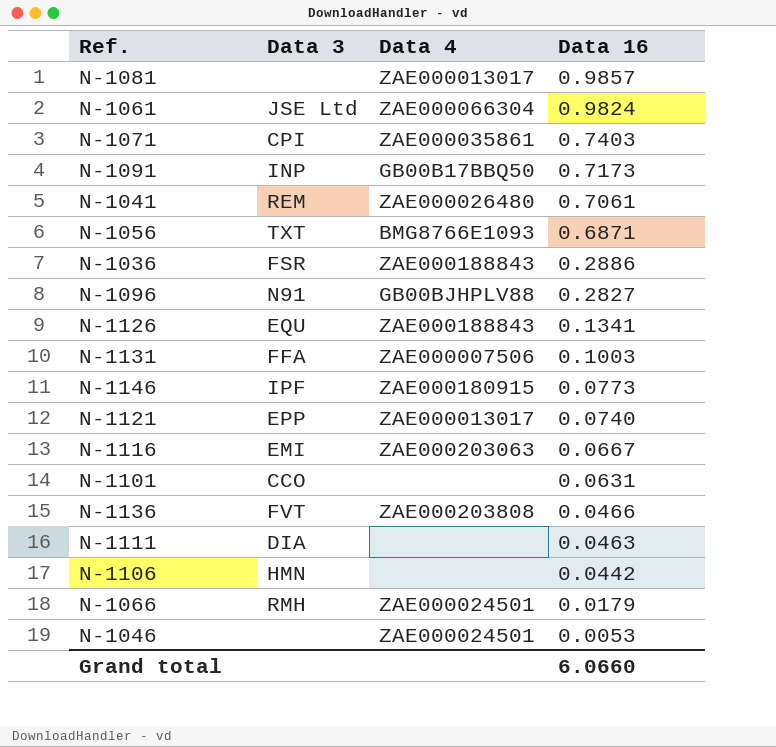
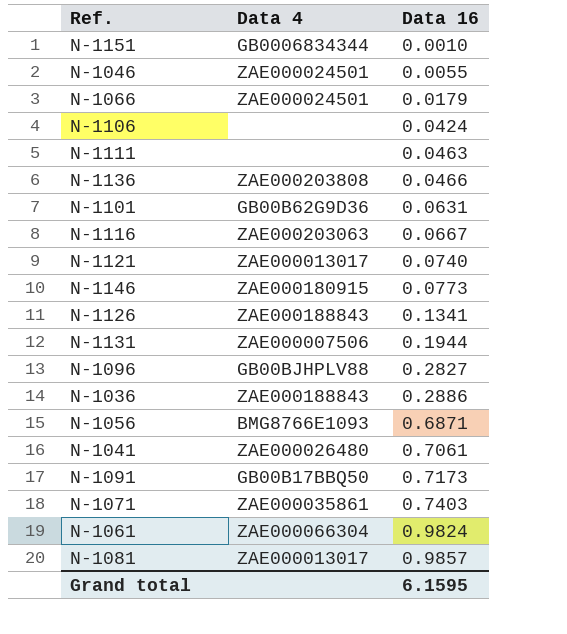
row order: Data 16 descending -> Data 16 ascending
column Data 3 | position: 2 -> none
row N-1151: none -> GB0006834344 | 0.0010
N-1046 | Data 16: 0.0053 -> 0.0055
N-1106 | Data 16: 0.0442 -> 0.0424
N-1101 | Data 4: none -> GB00B62G9D36
N-1131 | Data 16: 0.1003 -> 0.1944
Grand total | Data 16: 6.0660 -> 6.1595

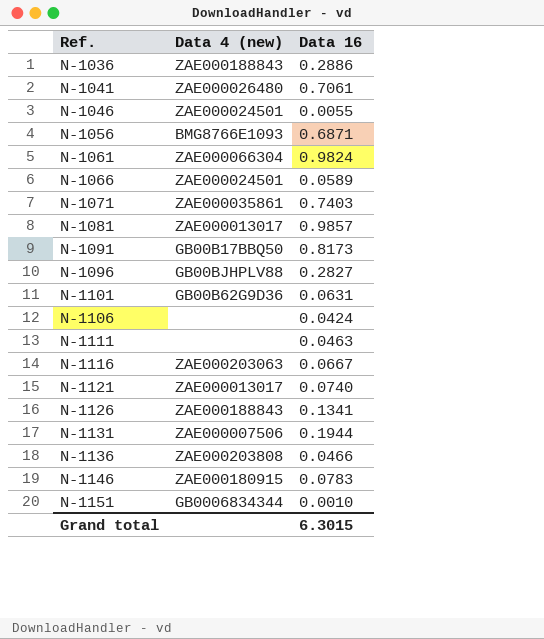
row order: Data 16 ascending -> Ref. ascending
column name: Data 4 -> Data 4 (new)
N-1066 | Data 16: 0.0179 -> 0.0589
N-1091 | Data 16: 0.7173 -> 0.8173
N-1146 | Data 16: 0.0773 -> 0.0783
Grand total | Data 16: 6.1595 -> 6.3015

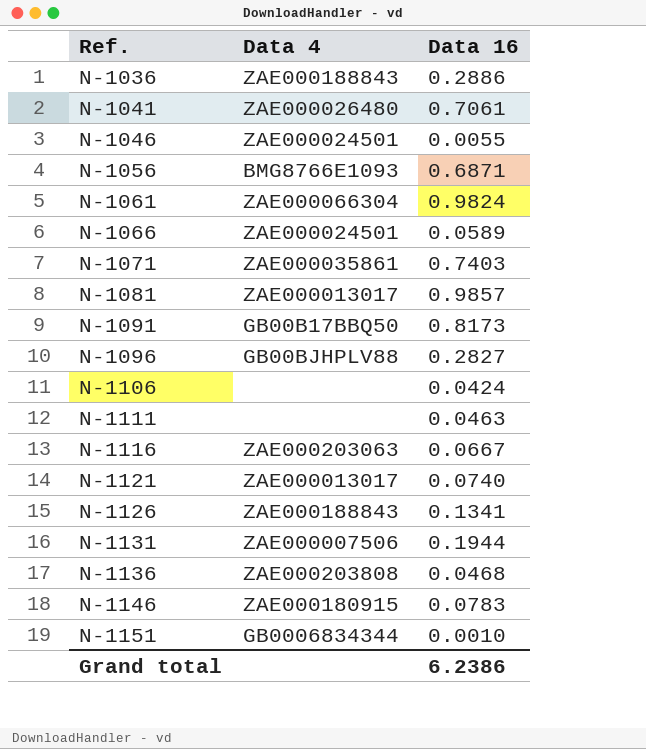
column name: Data 4 (new) -> Data 4
row N-1101: GB00B62G9D36 | 0.0631 -> none
N-1136 | Data 16: 0.0466 -> 0.0468
Grand total | Data 16: 6.3015 -> 6.2386

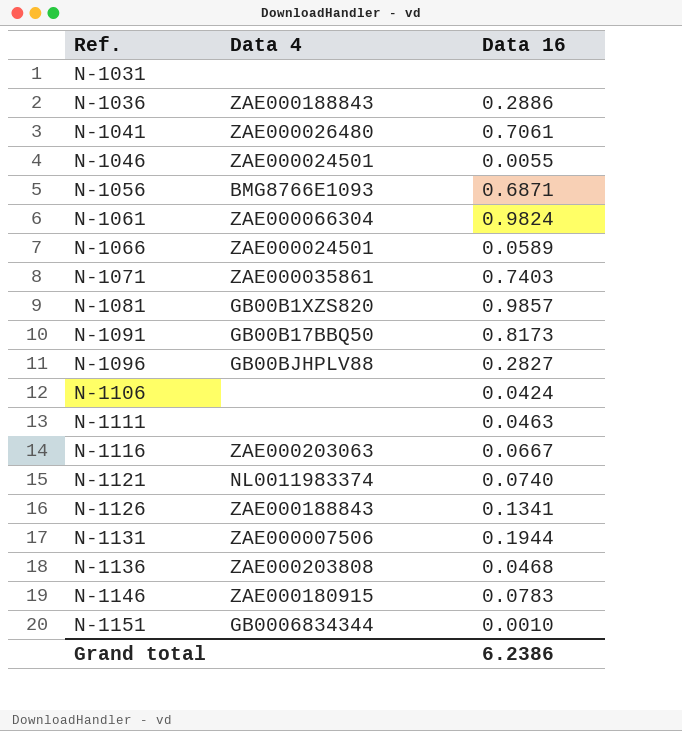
row N-1031: none -> none | none
N-1081 | Data 4: ZAE000013017 -> GB00B1XZS820
N-1121 | Data 4: ZAE000013017 -> NL0011983374

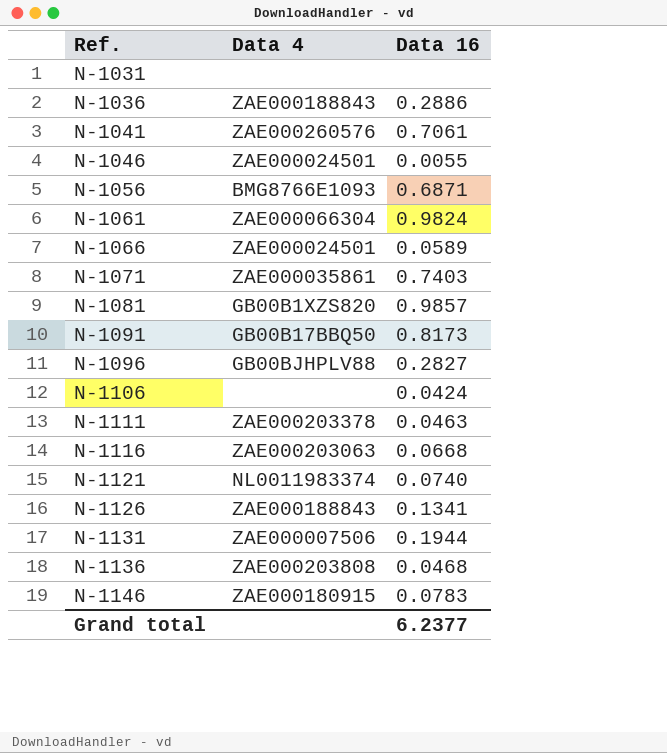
row N-1151: GB0006834344 | 0.0010 -> none
N-1041 | Data 4: ZAE000026480 -> ZAE000260576
N-1111 | Data 4: none -> ZAE000203378
N-1116 | Data 16: 0.0667 -> 0.0668
Grand total | Data 16: 6.2386 -> 6.2377

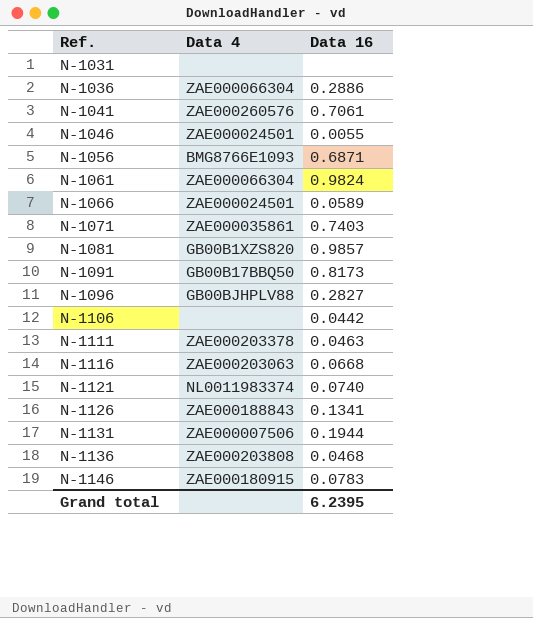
N-1036 | Data 4: ZAE000188843 -> ZAE000066304
N-1106 | Data 16: 0.0424 -> 0.0442
Grand total | Data 16: 6.2377 -> 6.2395

